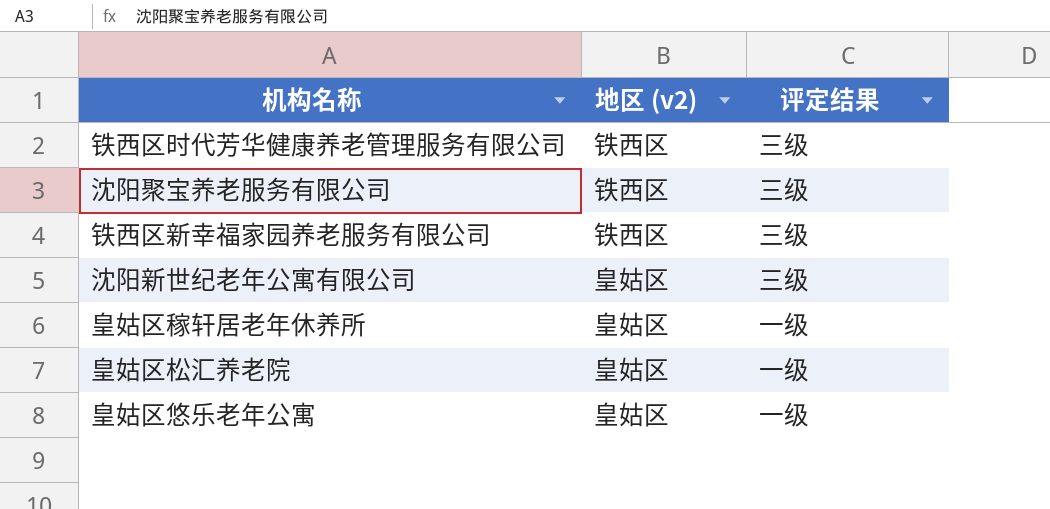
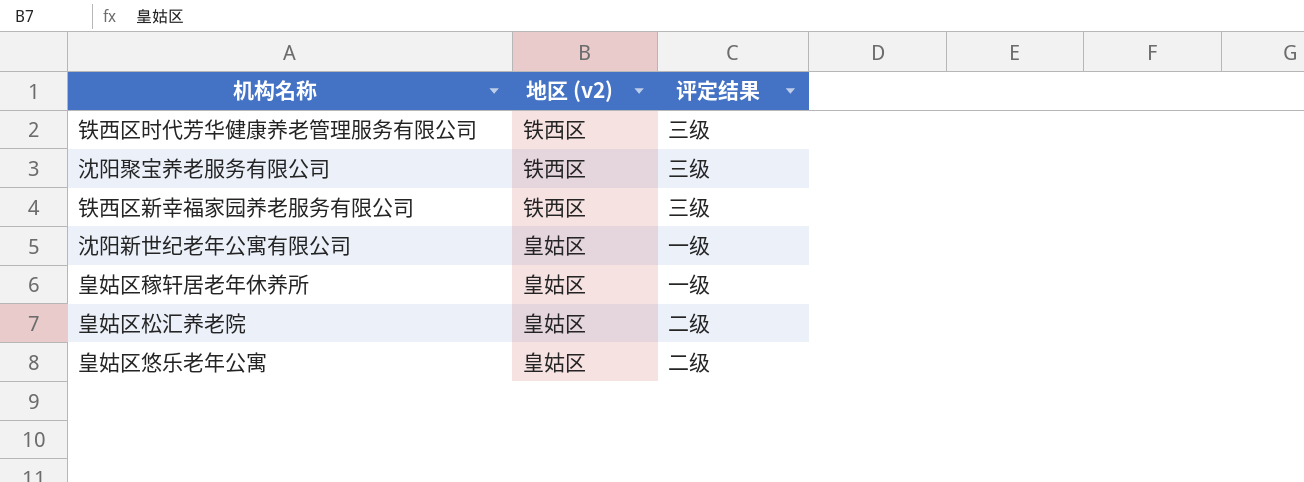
沈阳新世纪老年公寓有限公司 | 评定结果: 三级 -> 一级
皇姑区松汇养老院 | 评定结果: 一级 -> 二级
皇姑区悠乐老年公寓 | 评定结果: 一级 -> 二级

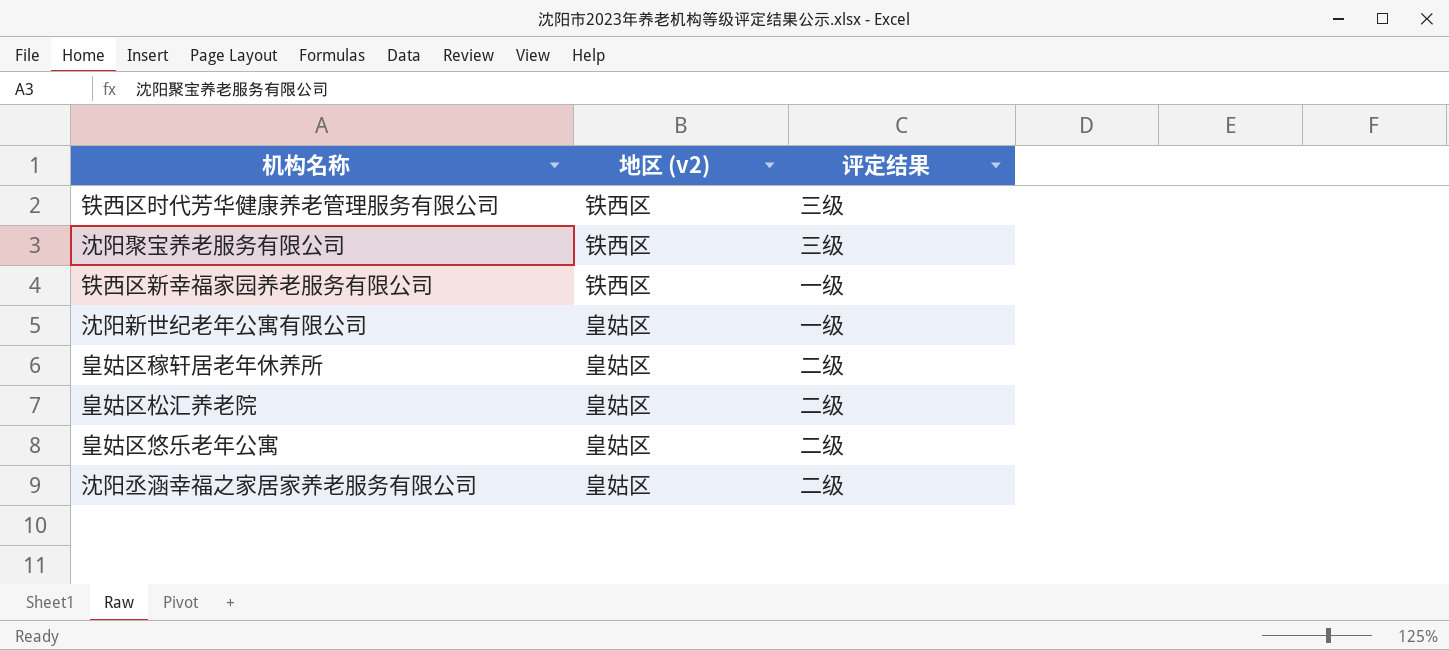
铁西区新幸福家园养老服务有限公司 | 评定结果: 三级 -> 一级
皇姑区稼轩居老年休养所 | 评定结果: 一级 -> 二级
row 沈阳丞涵幸福之家居家养老服务有限公司: none -> 皇姑区 | 二级

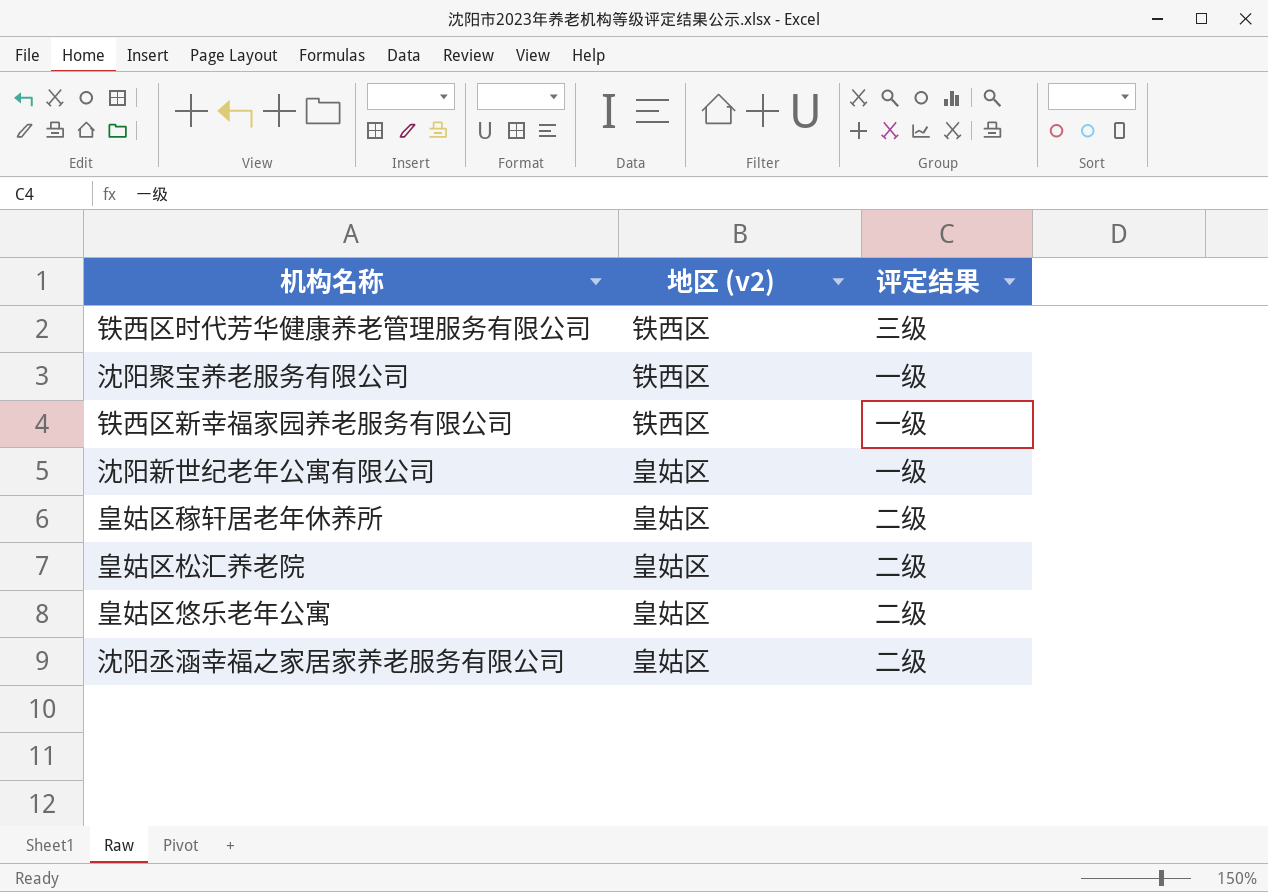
沈阳聚宝养老服务有限公司 | 评定结果: 三级 -> 一级

